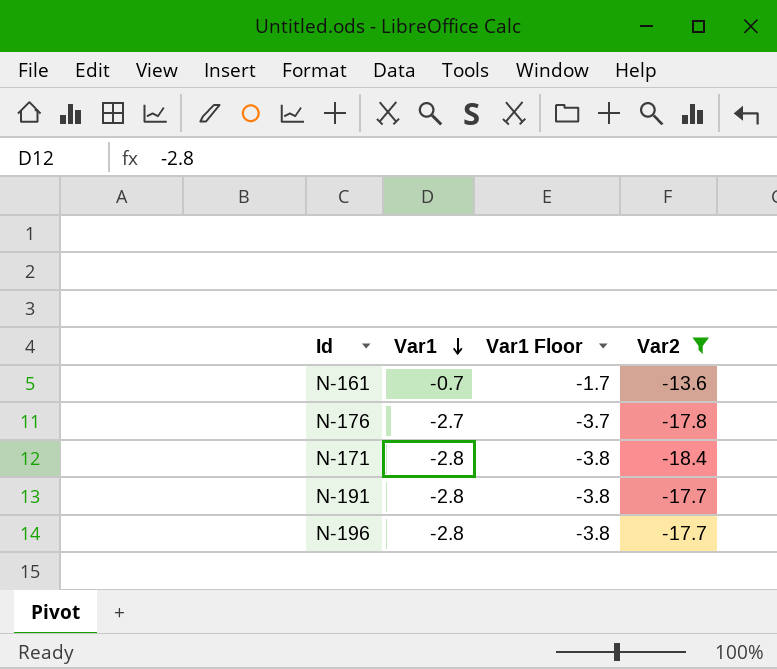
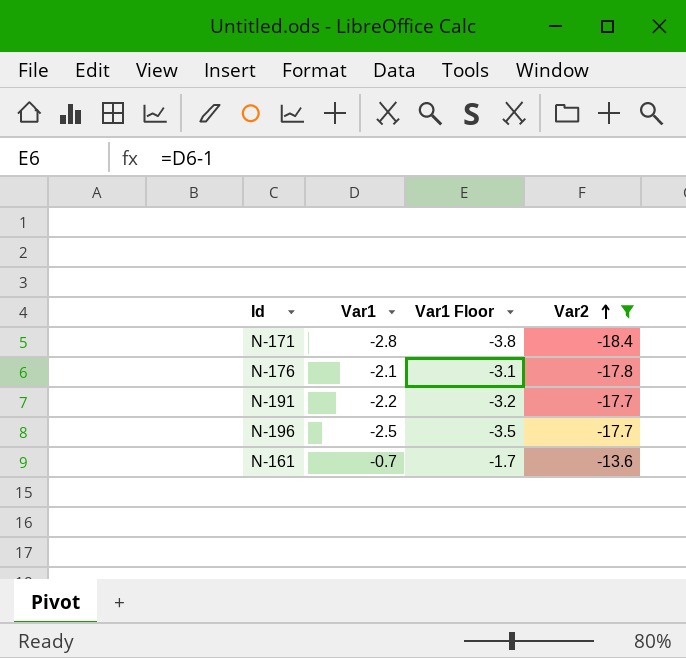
row order: Var1 descending -> Var2 ascending
N-176 | Var1: -2.7 -> -2.1
N-176 | Var1 Floor: -3.7 -> -3.1
N-191 | Var1: -2.8 -> -2.2
N-191 | Var1 Floor: -3.8 -> -3.2
N-196 | Var1: -2.8 -> -2.5
N-196 | Var1 Floor: -3.8 -> -3.5

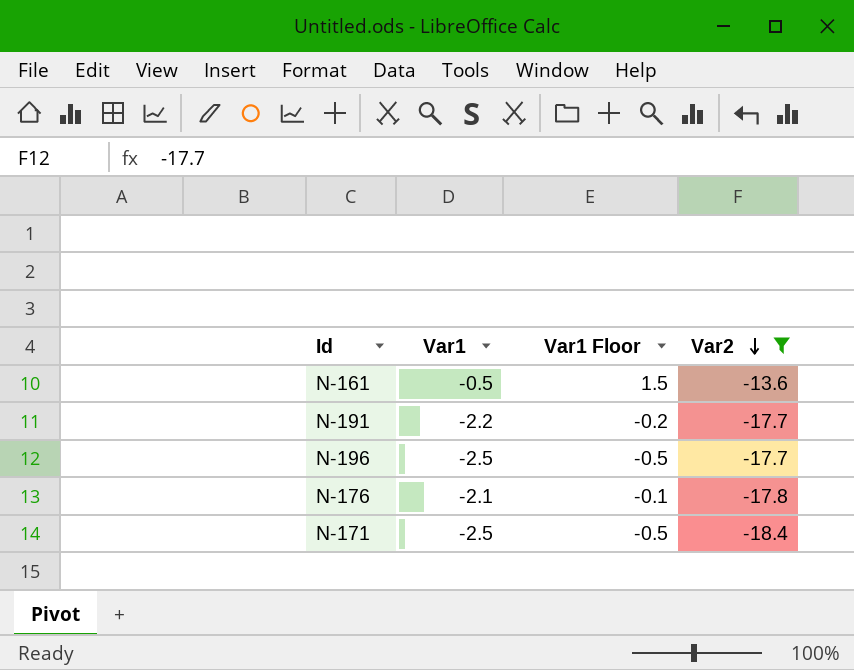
row order: Var2 ascending -> Var2 descending
column Var1 Floor | formula: [Var1] - 1 -> [Var1] + 2
N-161 | Var1: -0.7 -> -0.5
N-171 | Var1: -2.8 -> -2.5

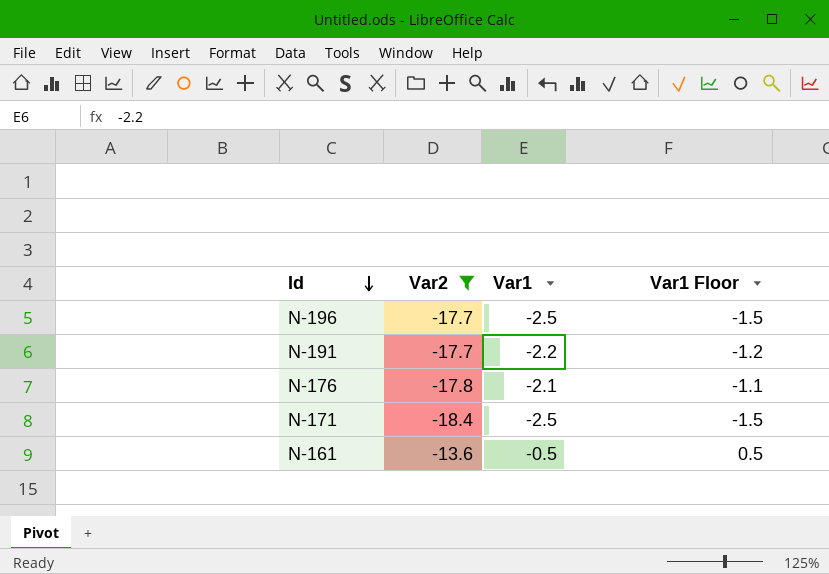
row order: Var2 descending -> Id descending
column Var2 | position: 4 -> 2
column Var1 Floor | formula: [Var1] + 2 -> [Var1] + 1

